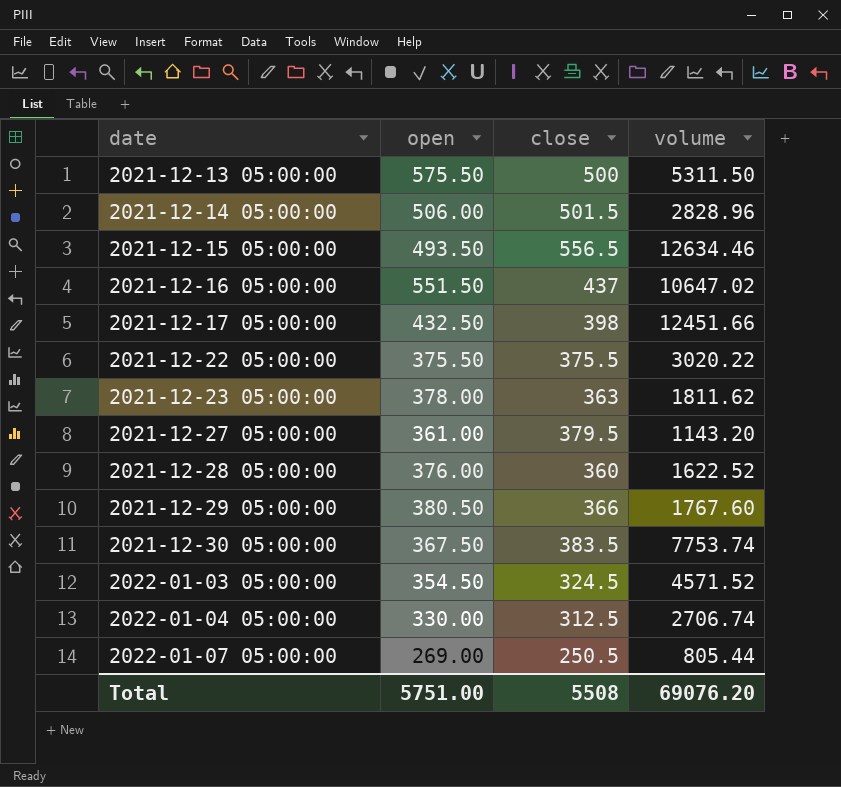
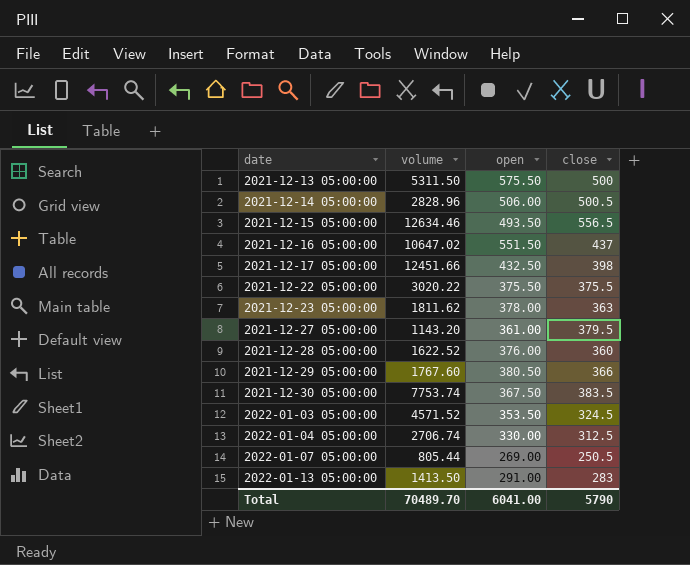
column volume | position: 4 -> 2
2021-12-14 05:00:00 | close: 501.5 -> 500.5
2022-01-03 05:00:00 | open: 354.50 -> 353.50
row 2022-01-13 05:00:00: none -> 1413.50 | 291.00 | 283
Total | volume: 69076.20 -> 70489.70
Total | open: 5751.00 -> 6041.00
Total | close: 5508 -> 5790

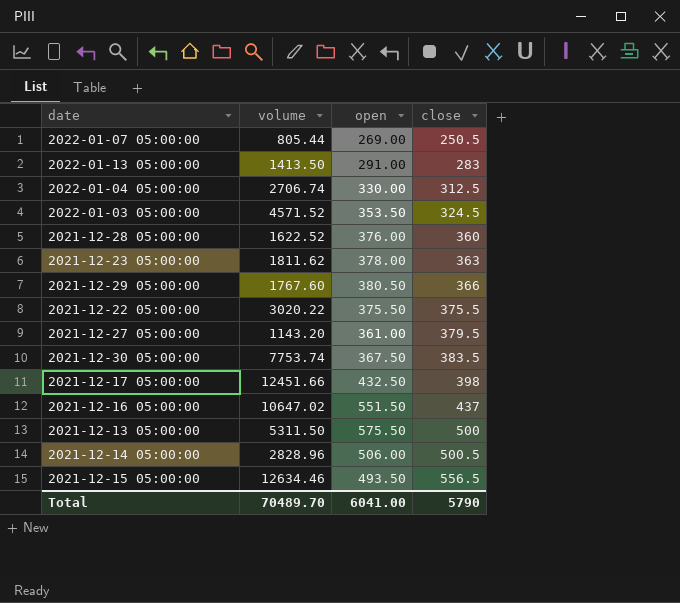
row order: date ascending -> close ascending

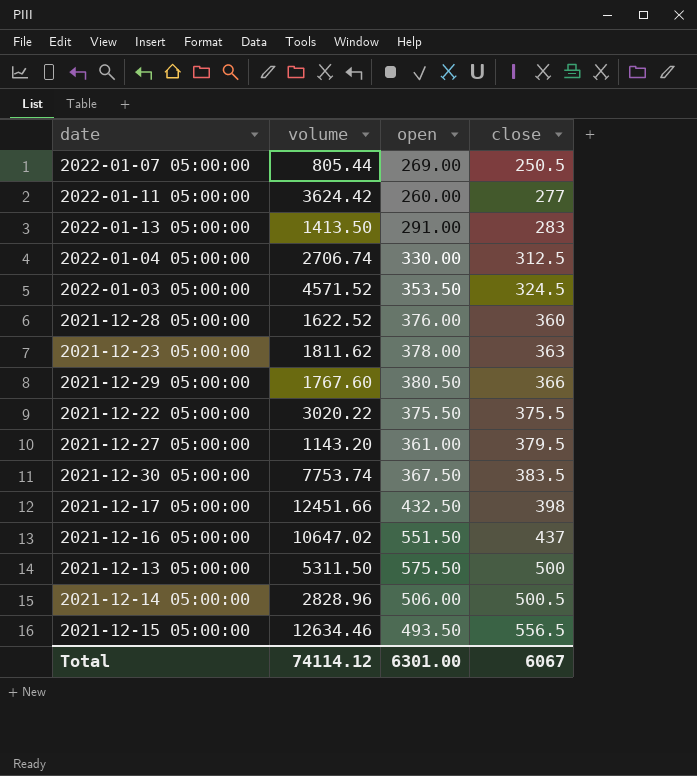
row 2022-01-11 05:00:00: none -> 3624.42 | 260.00 | 277
Total | volume: 70489.70 -> 74114.12
Total | open: 6041.00 -> 6301.00
Total | close: 5790 -> 6067

